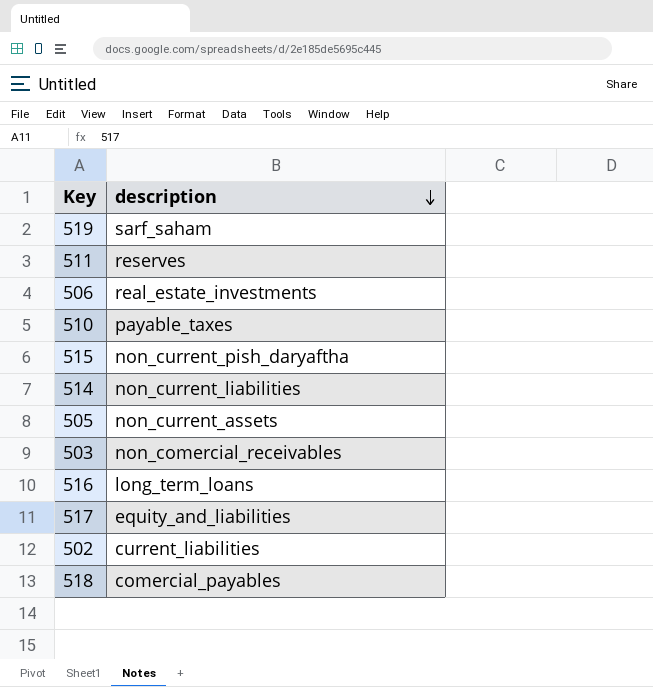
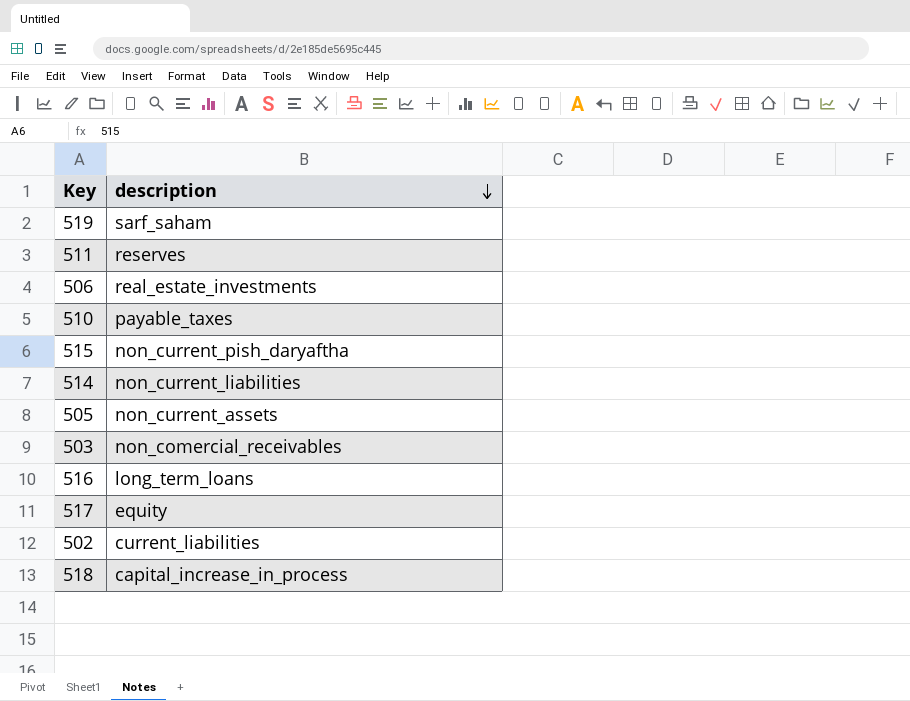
517 | description: equity_and_liabilities -> equity
518 | description: comercial_payables -> capital_increase_in_process

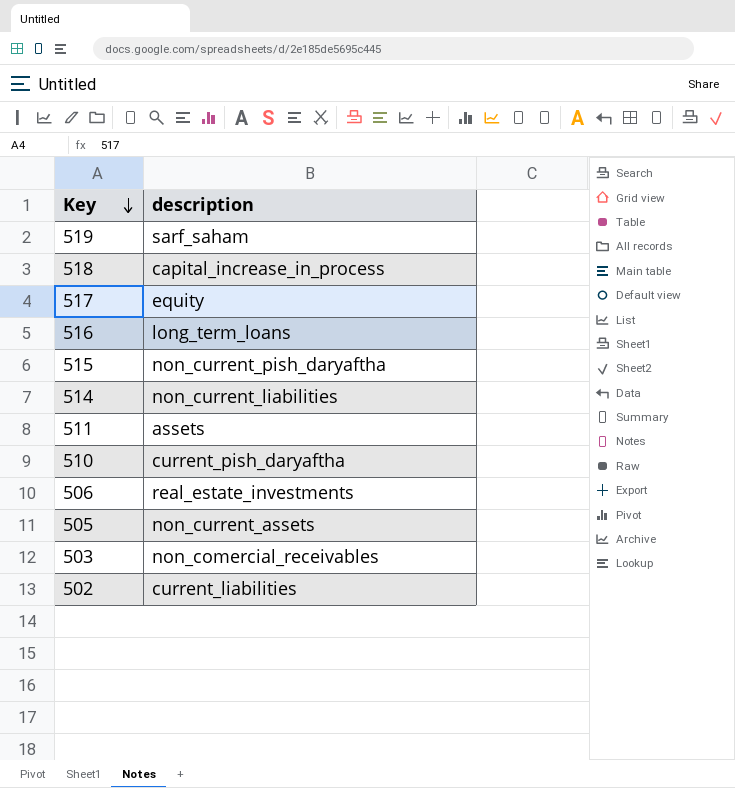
row order: description descending -> Key descending
511 | description: reserves -> assets
510 | description: payable_taxes -> current_pish_daryaftha

